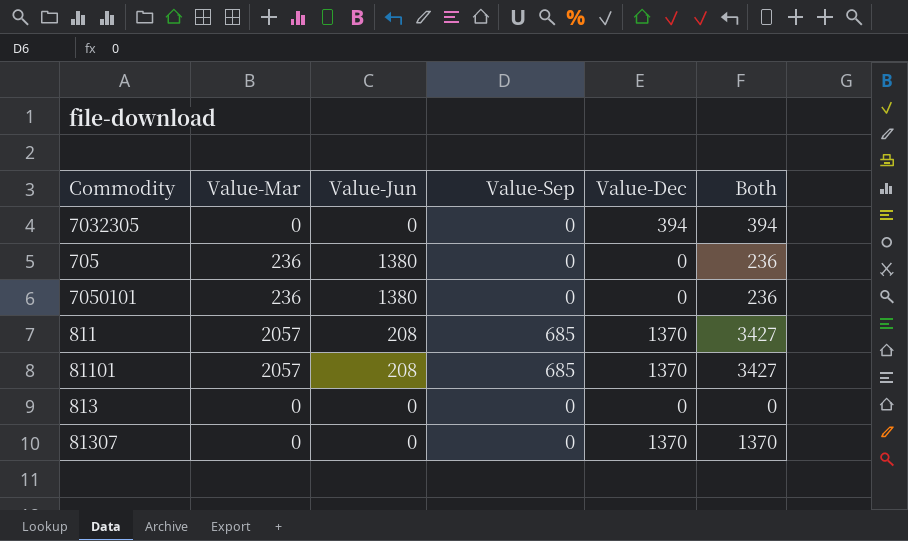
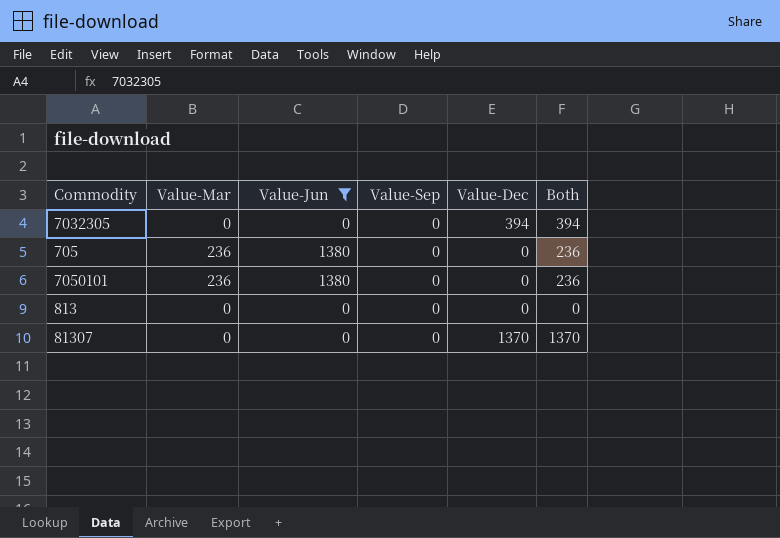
filter: none -> Value-Jun != 208

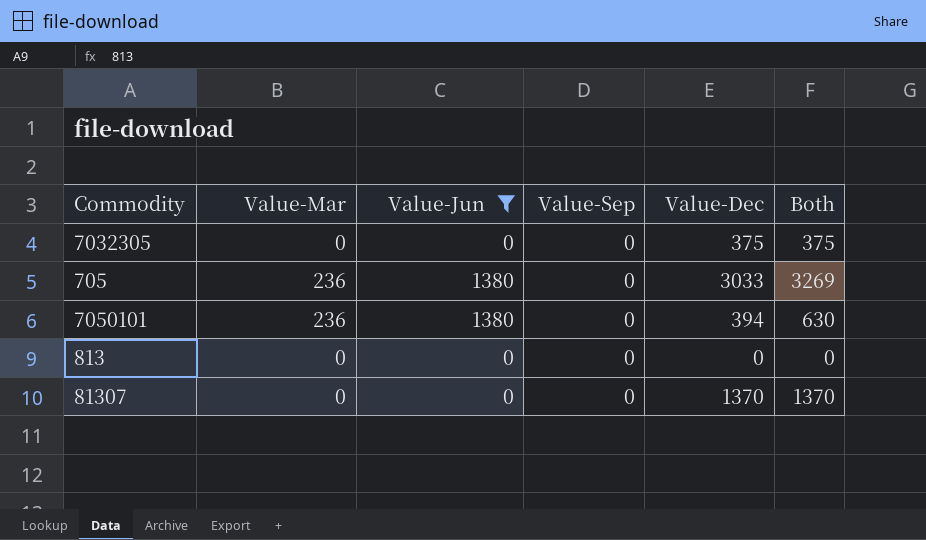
7032305 | Value-Dec: 394 -> 375
7032305 | Both: 394 -> 375
705 | Value-Dec: 0 -> 3033
705 | Both: 236 -> 3269
7050101 | Value-Dec: 0 -> 394
7050101 | Both: 236 -> 630

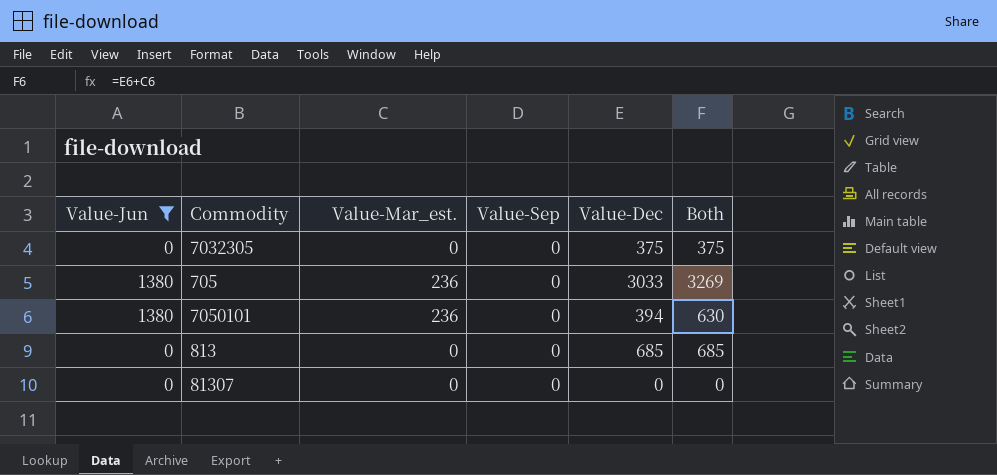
column Value-Jun | position: 3 -> 1
column name: Value-Mar -> Value-Mar_est.
813 | Value-Dec: 0 -> 685
813 | Both: 0 -> 685
81307 | Value-Dec: 1370 -> 0
81307 | Both: 1370 -> 0

